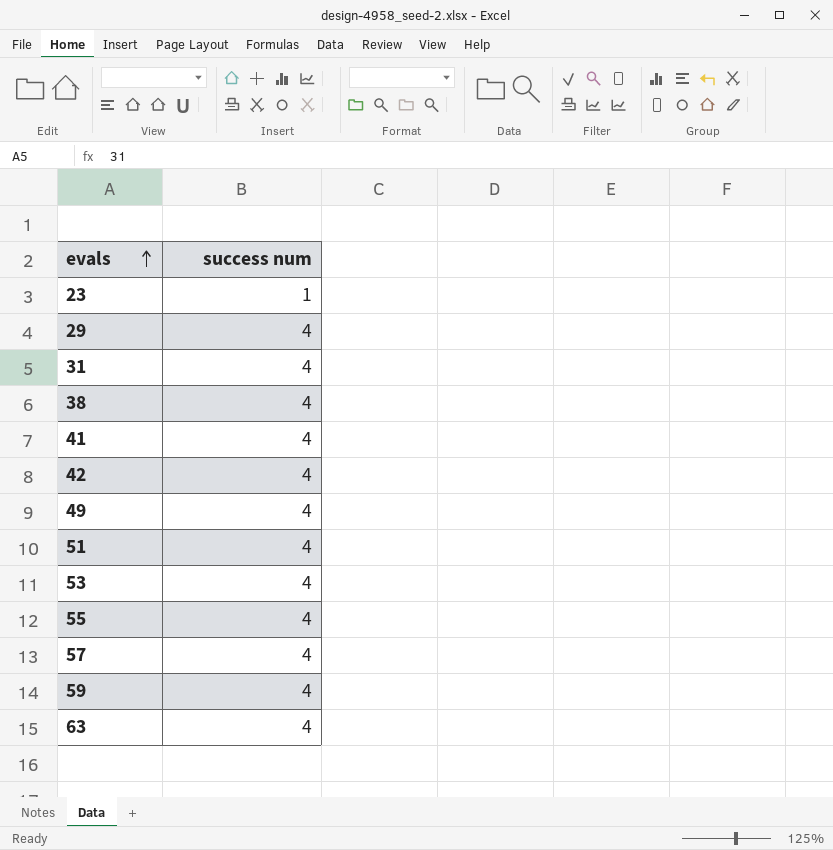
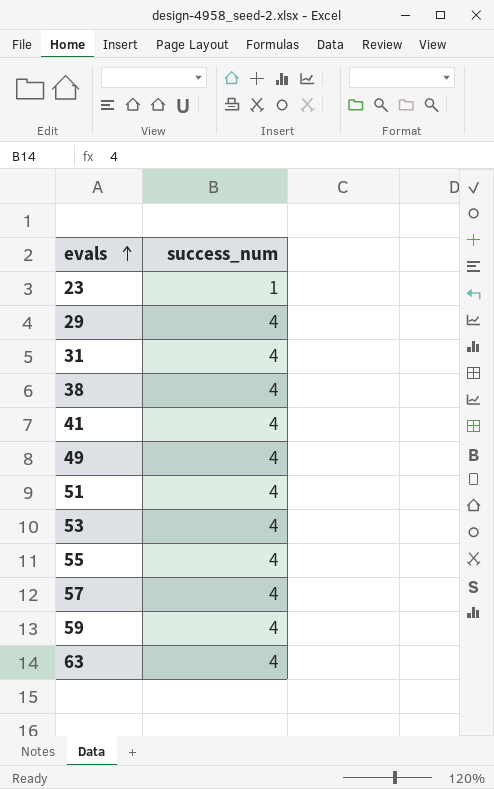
column name: success num -> success_num
row 42: 4 -> none

